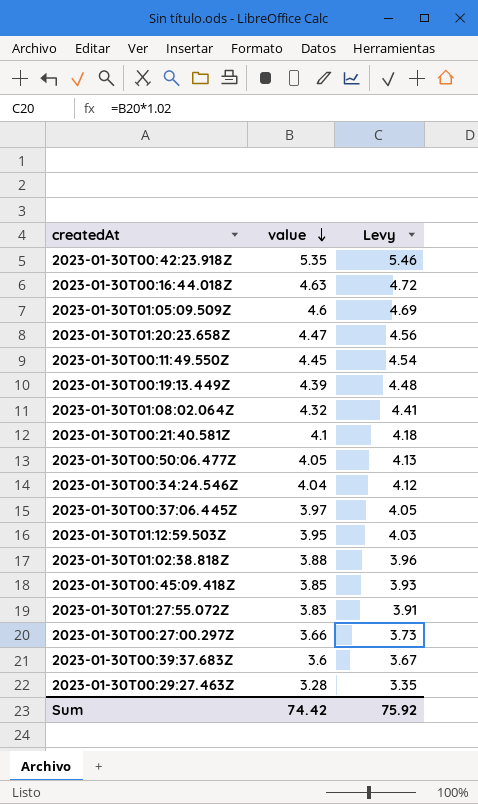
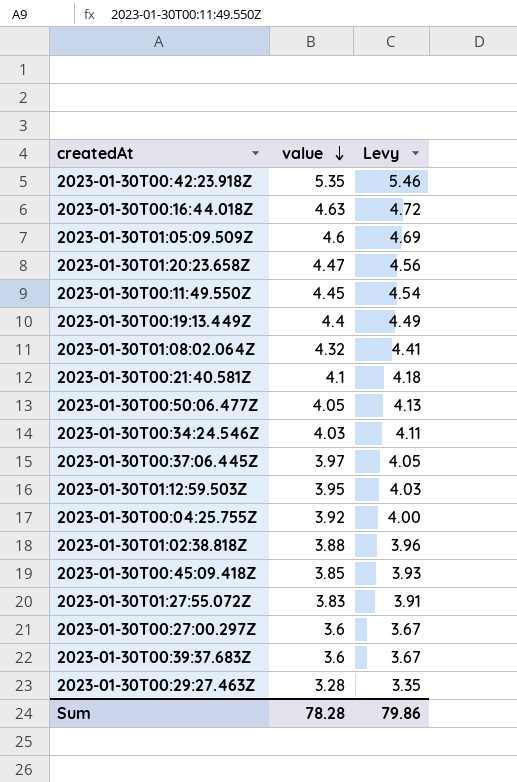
2023-01-30T00:19:13.449Z | value: 4.39 -> 4.4
2023-01-30T00:19:13.449Z | Levy: 4.48 -> 4.49
2023-01-30T00:34:24.546Z | value: 4.04 -> 4.03
2023-01-30T00:34:24.546Z | Levy: 4.12 -> 4.11
row 2023-01-30T00:04:25.755Z: none -> 3.92 | 4.00
2023-01-30T00:27:00.297Z | value: 3.66 -> 3.6
2023-01-30T00:27:00.297Z | Levy: 3.73 -> 3.67
Sum | value: 74.42 -> 78.28
Sum | Levy: 75.92 -> 79.86

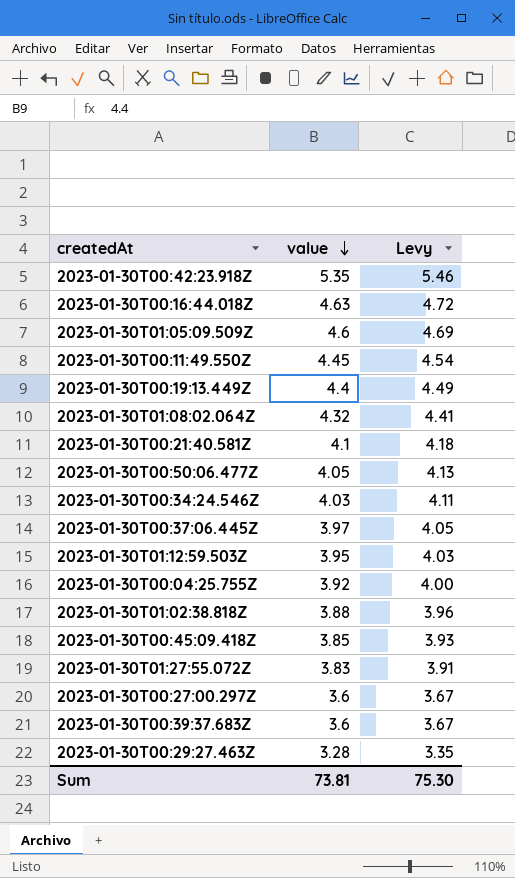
row 2023-01-30T01:20:23.658Z: 4.47 | 4.56 -> none
Sum | value: 78.28 -> 73.81
Sum | Levy: 79.86 -> 75.30

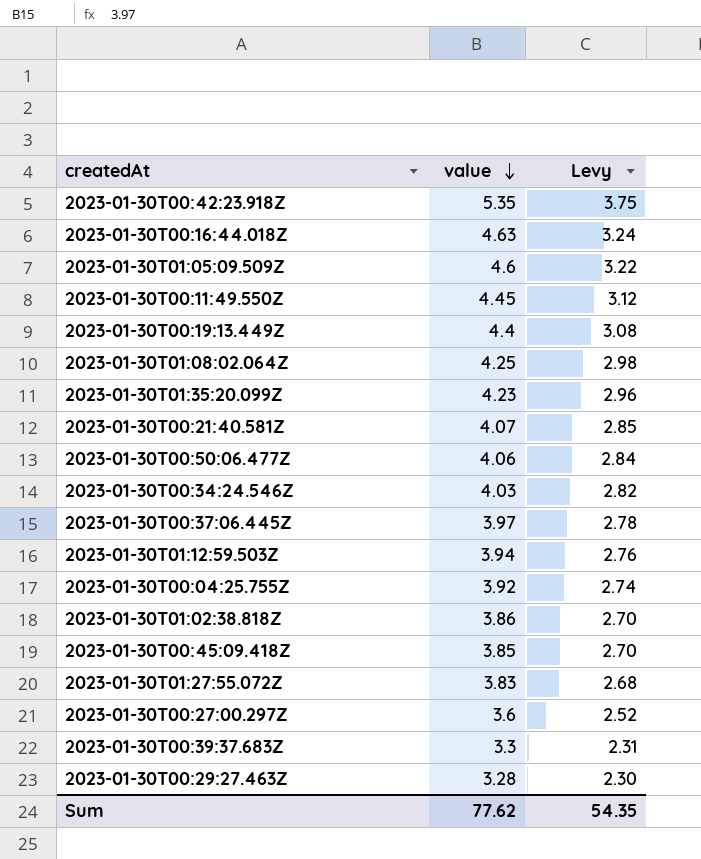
column Levy | formula: [value] * 1.02 -> [value] * 0.7
2023-01-30T01:08:02.064Z | value: 4.32 -> 4.25
row 2023-01-30T01:35:20.099Z: none -> 4.23 | 2.96
2023-01-30T00:21:40.581Z | value: 4.1 -> 4.07
2023-01-30T00:50:06.477Z | value: 4.05 -> 4.06
2023-01-30T01:12:59.503Z | value: 3.95 -> 3.94
2023-01-30T01:02:38.818Z | value: 3.88 -> 3.86
2023-01-30T00:39:37.683Z | value: 3.6 -> 3.3
Sum | value: 73.81 -> 77.62
Sum | Levy: 75.30 -> 54.35

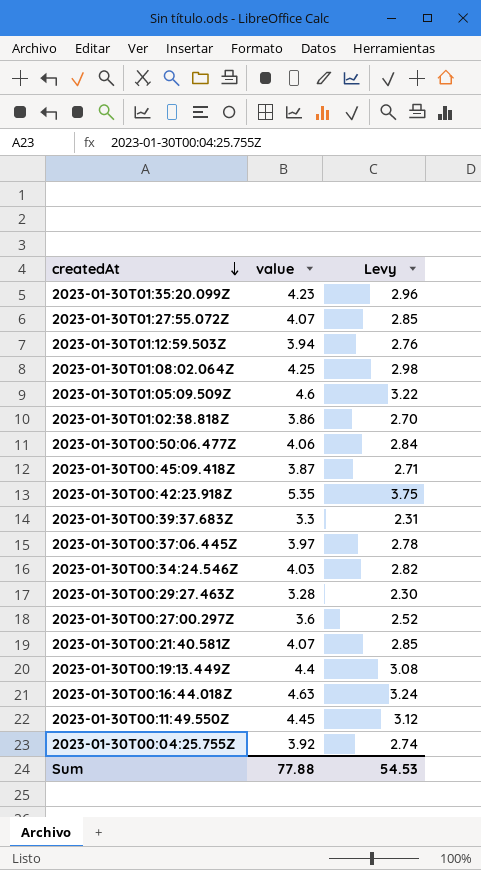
row order: value descending -> createdAt descending
2023-01-30T01:27:55.072Z | value: 3.83 -> 4.07
2023-01-30T01:27:55.072Z | Levy: 2.68 -> 2.85
2023-01-30T00:45:09.418Z | value: 3.85 -> 3.87
2023-01-30T00:45:09.418Z | Levy: 2.70 -> 2.71
Sum | value: 77.62 -> 77.88
Sum | Levy: 54.35 -> 54.53

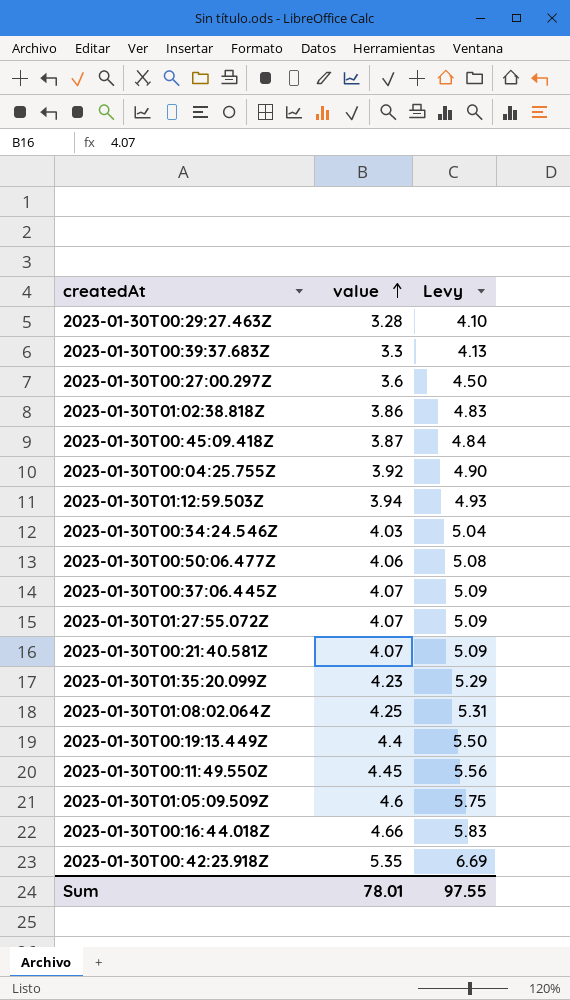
row order: createdAt descending -> value ascending
column Levy | formula: [value] * 0.7 -> [value] * 1.25
2023-01-30T00:37:06.445Z | value: 3.97 -> 4.07
2023-01-30T00:16:44.018Z | value: 4.63 -> 4.66
Sum | value: 77.88 -> 78.01
Sum | Levy: 54.53 -> 97.55

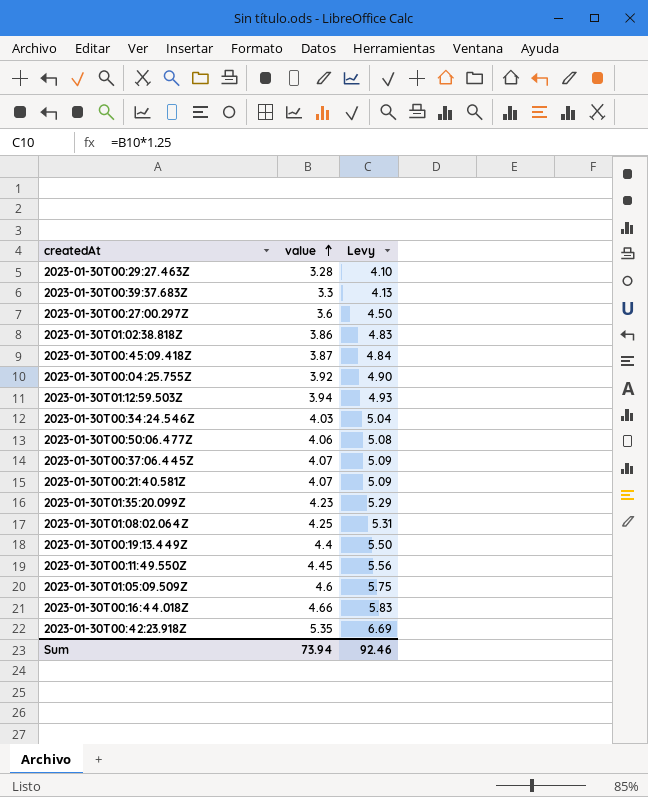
row 2023-01-30T01:27:55.072Z: 4.07 | 5.09 -> none
Sum | value: 78.01 -> 73.94
Sum | Levy: 97.55 -> 92.46

